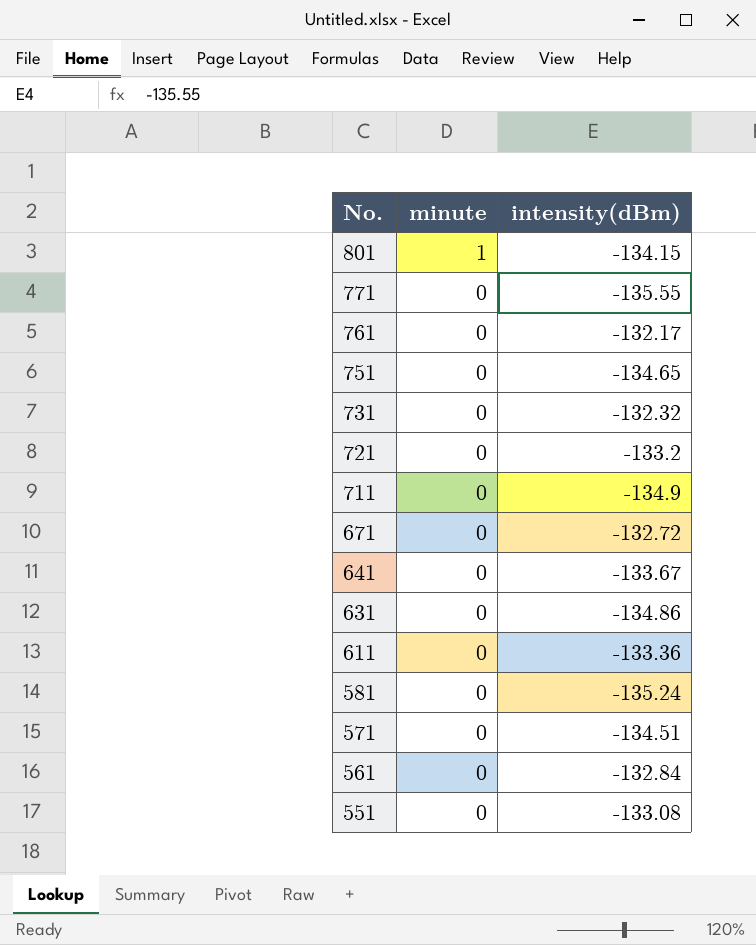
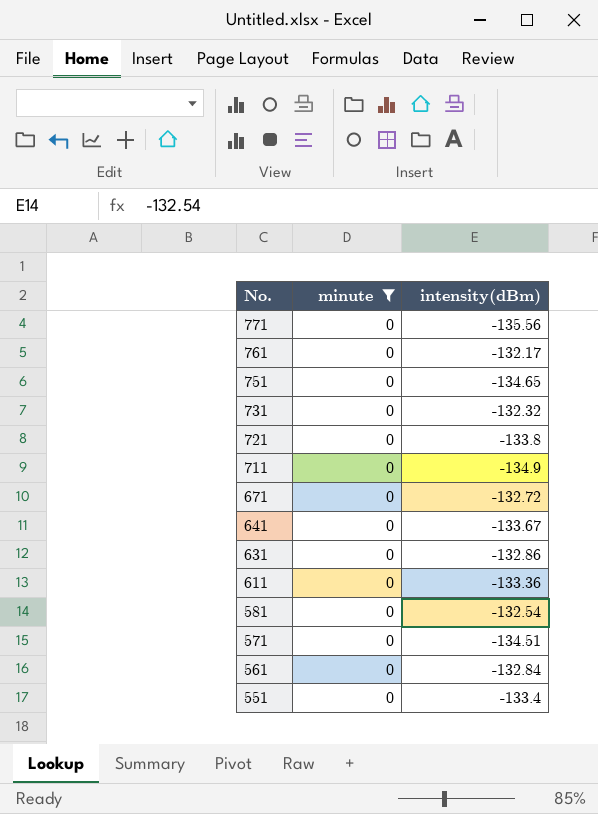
filter: none -> minute = 0
771 | intensity(dBm): -135.55 -> -135.56
721 | intensity(dBm): -133.2 -> -133.8
631 | intensity(dBm): -134.86 -> -132.86
581 | intensity(dBm): -135.24 -> -132.54
551 | intensity(dBm): -133.08 -> -133.4

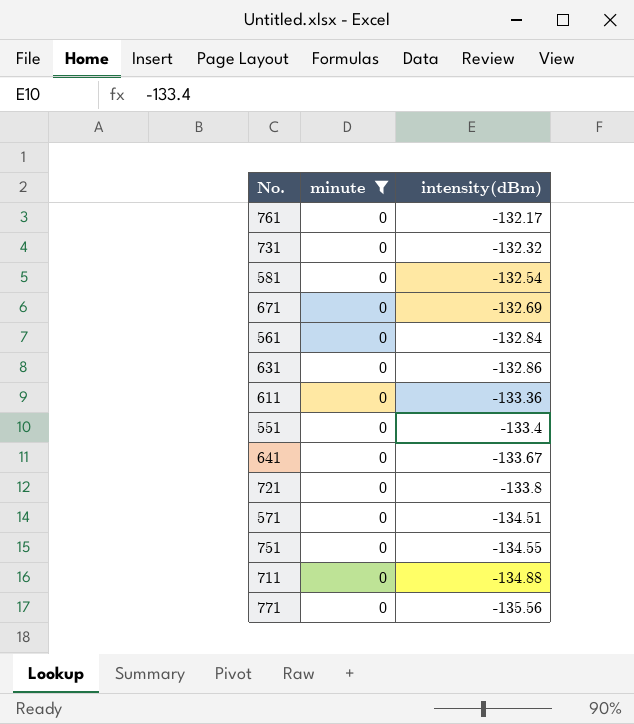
row order: No. descending -> intensity(dBm) descending
671 | intensity(dBm): -132.72 -> -132.69
751 | intensity(dBm): -134.65 -> -134.55
711 | intensity(dBm): -134.9 -> -134.88

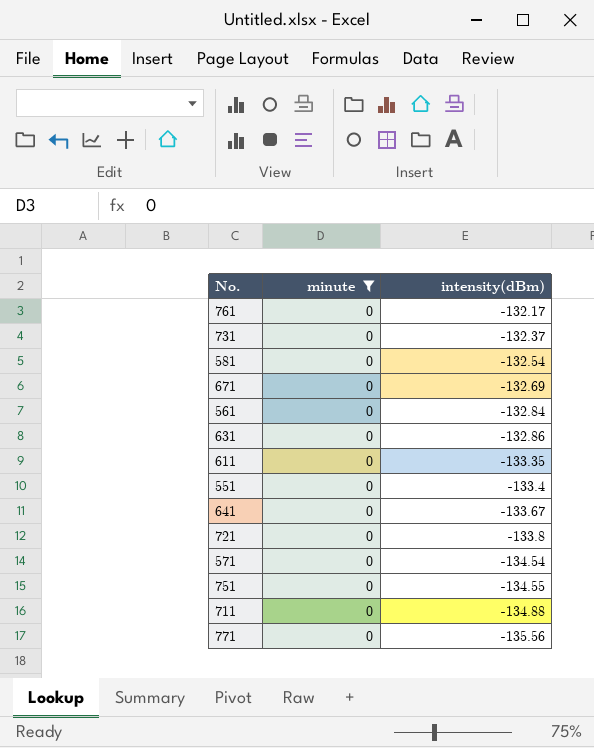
731 | intensity(dBm): -132.32 -> -132.37
611 | intensity(dBm): -133.36 -> -133.35
571 | intensity(dBm): -134.51 -> -134.54

